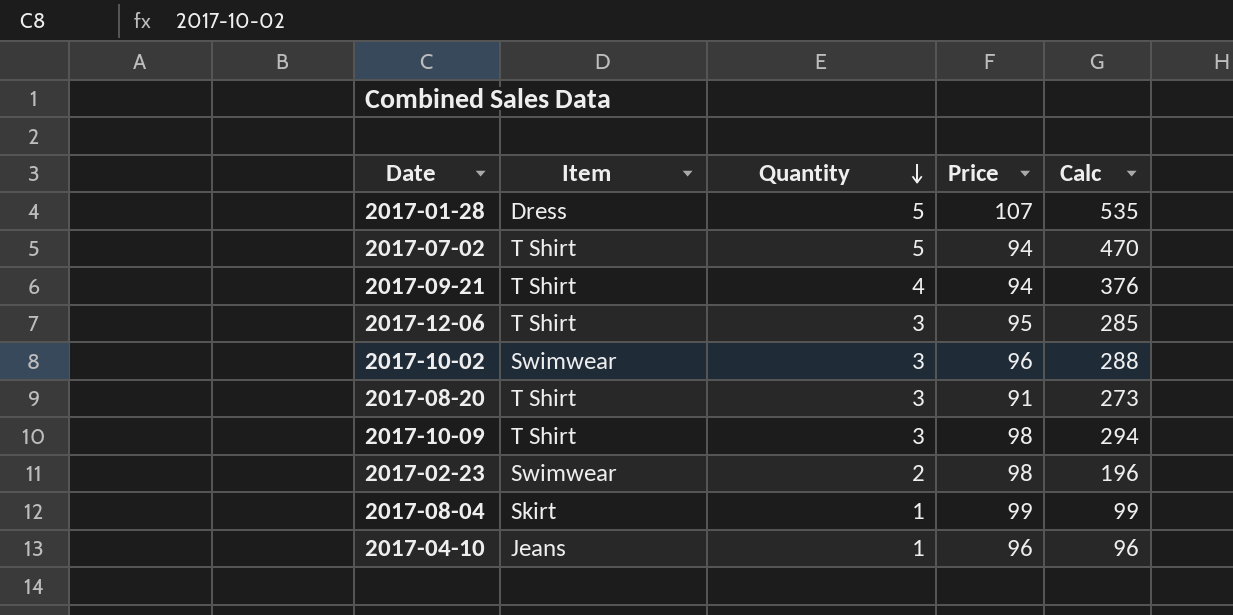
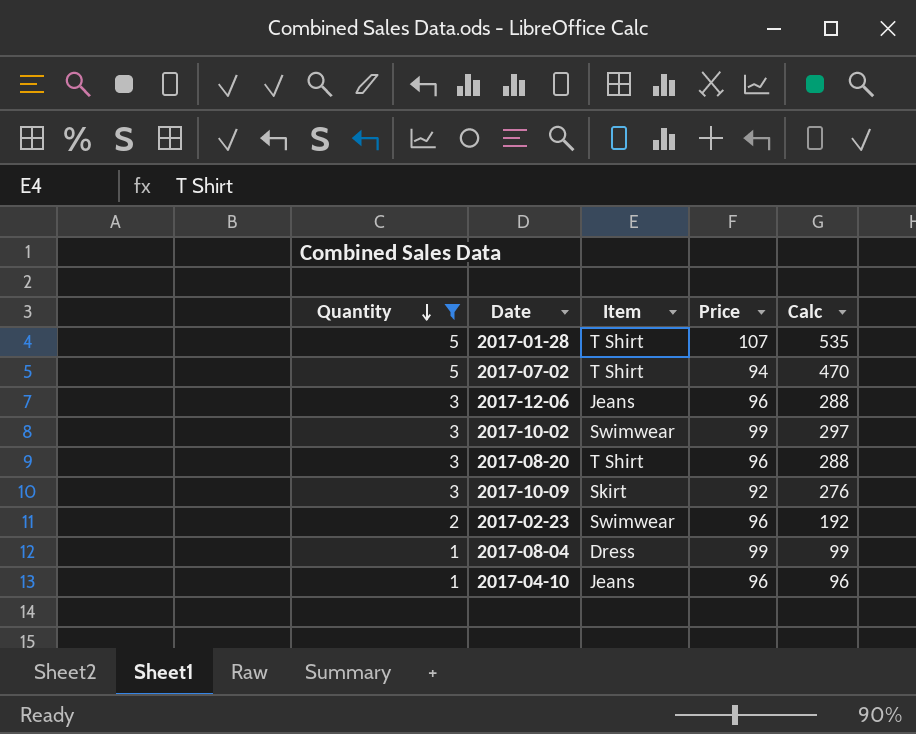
filter: none -> Quantity != 4
column Quantity | position: 3 -> 1
2017-01-28 | Item: Dress -> T Shirt
2017-12-06 | Item: T Shirt -> Jeans
2017-12-06 | Price: 95 -> 96
2017-12-06 | Calc: 285 -> 288
2017-10-02 | Price: 96 -> 99
2017-10-02 | Calc: 288 -> 297
2017-08-20 | Price: 91 -> 96
2017-08-20 | Calc: 273 -> 288
2017-10-09 | Item: T Shirt -> Skirt
2017-10-09 | Price: 98 -> 92
2017-10-09 | Calc: 294 -> 276
2017-02-23 | Price: 98 -> 96
2017-02-23 | Calc: 196 -> 192
2017-08-04 | Item: Skirt -> Dress

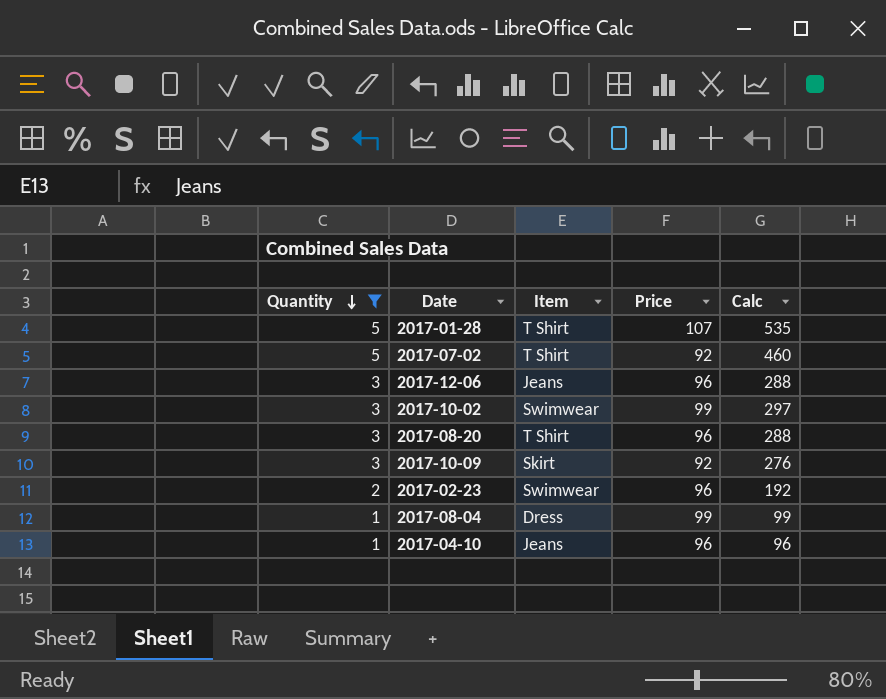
2017-07-02 | Price: 94 -> 92
2017-07-02 | Calc: 470 -> 460

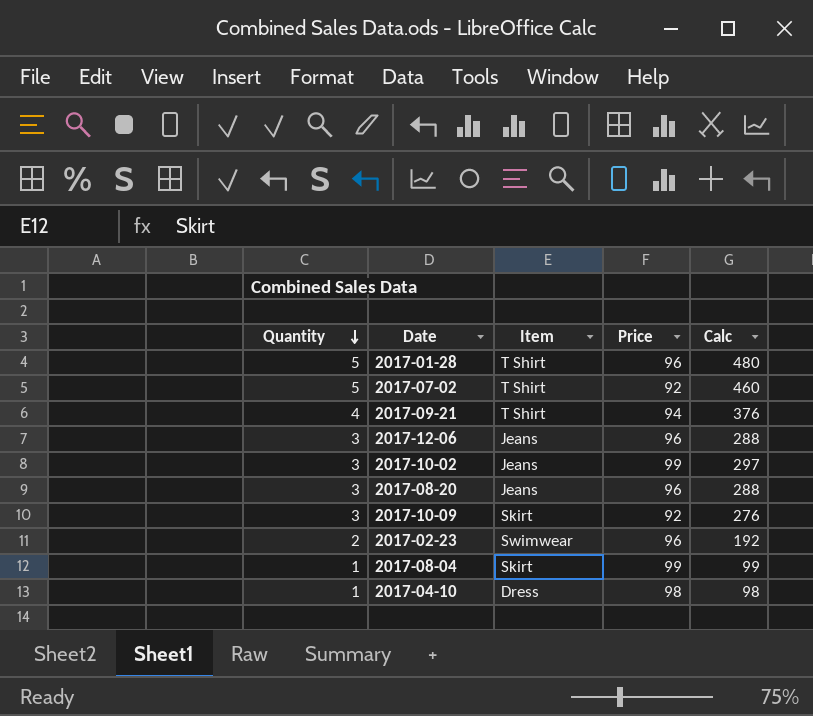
filter: Quantity != 4 -> none
2017-01-28 | Price: 107 -> 96
2017-01-28 | Calc: 535 -> 480
2017-10-02 | Item: Swimwear -> Jeans
2017-08-20 | Item: T Shirt -> Jeans
2017-08-04 | Item: Dress -> Skirt
2017-04-10 | Item: Jeans -> Dress
2017-04-10 | Price: 96 -> 98
2017-04-10 | Calc: 96 -> 98

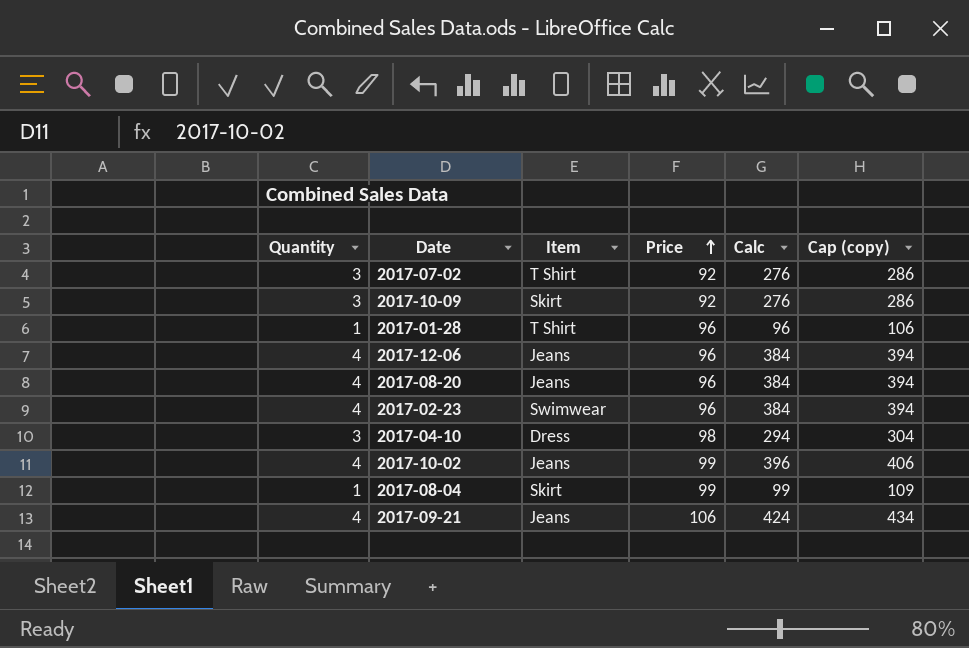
row order: Quantity descending -> Price ascending
column Cap (copy) | formula: none -> [Calc] + 10
2017-07-02 | Quantity: 5 -> 3
2017-07-02 | Calc: 460 -> 276
2017-01-28 | Quantity: 5 -> 1
2017-01-28 | Calc: 480 -> 96
2017-12-06 | Quantity: 3 -> 4
2017-12-06 | Calc: 288 -> 384
2017-08-20 | Quantity: 3 -> 4
2017-08-20 | Calc: 288 -> 384
2017-02-23 | Quantity: 2 -> 4
2017-02-23 | Calc: 192 -> 384
2017-04-10 | Quantity: 1 -> 3
2017-04-10 | Calc: 98 -> 294
2017-10-02 | Quantity: 3 -> 4
2017-10-02 | Calc: 297 -> 396
2017-09-21 | Item: T Shirt -> Jeans
2017-09-21 | Price: 94 -> 106
2017-09-21 | Calc: 376 -> 424

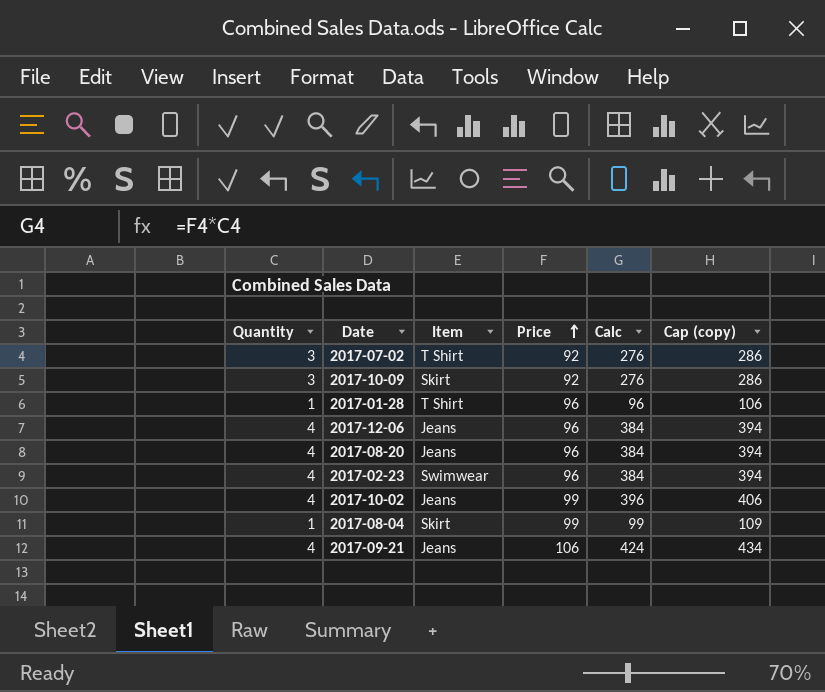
row 2017-04-10: 3 | Dress | 98 | 294 | 304 -> none

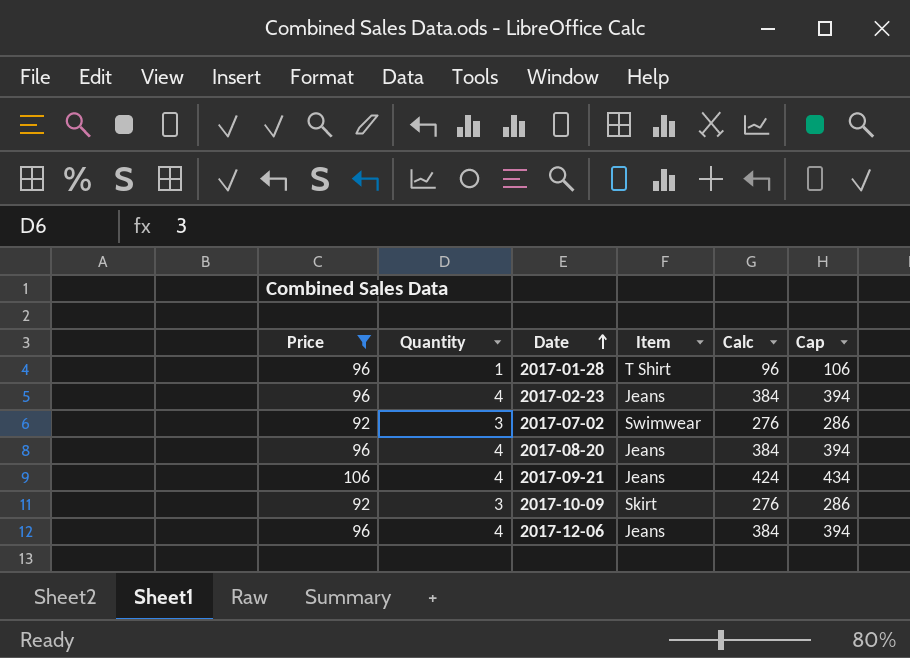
filter: none -> Price != 99
row order: Price ascending -> Date ascending
column Price | position: 4 -> 1
column name: Cap (copy) -> Cap
2017-02-23 | Item: Swimwear -> Jeans
2017-07-02 | Item: T Shirt -> Swimwear

